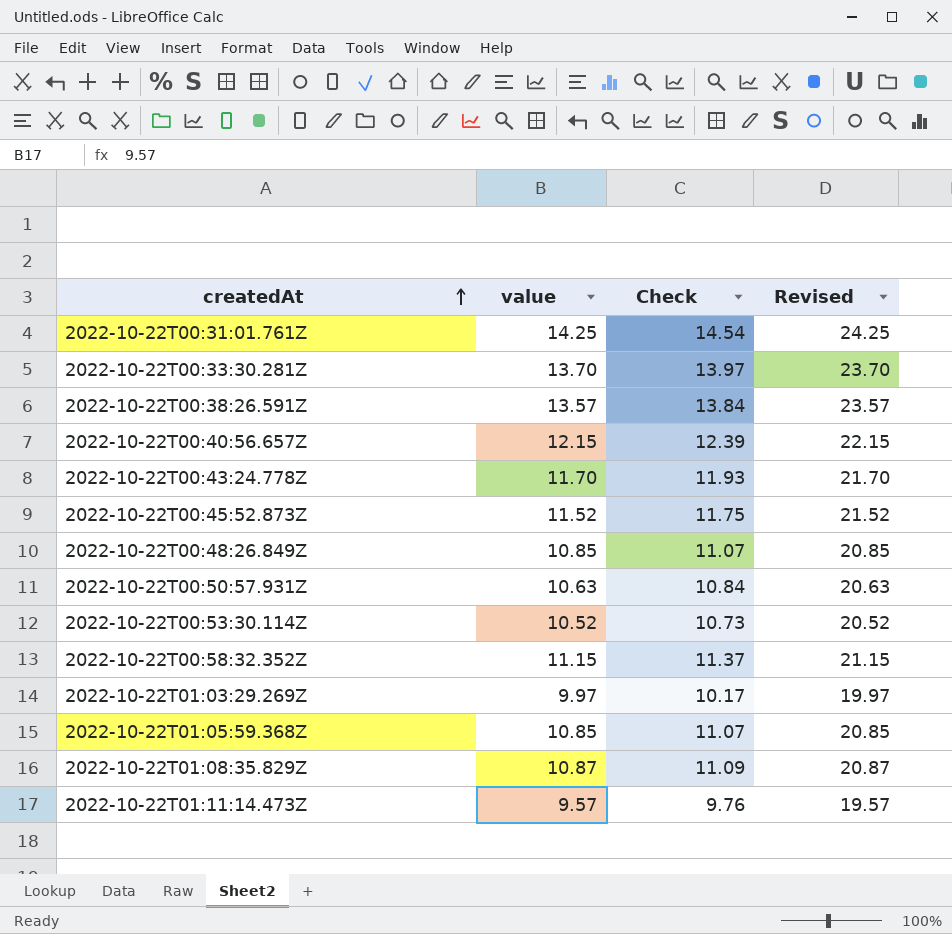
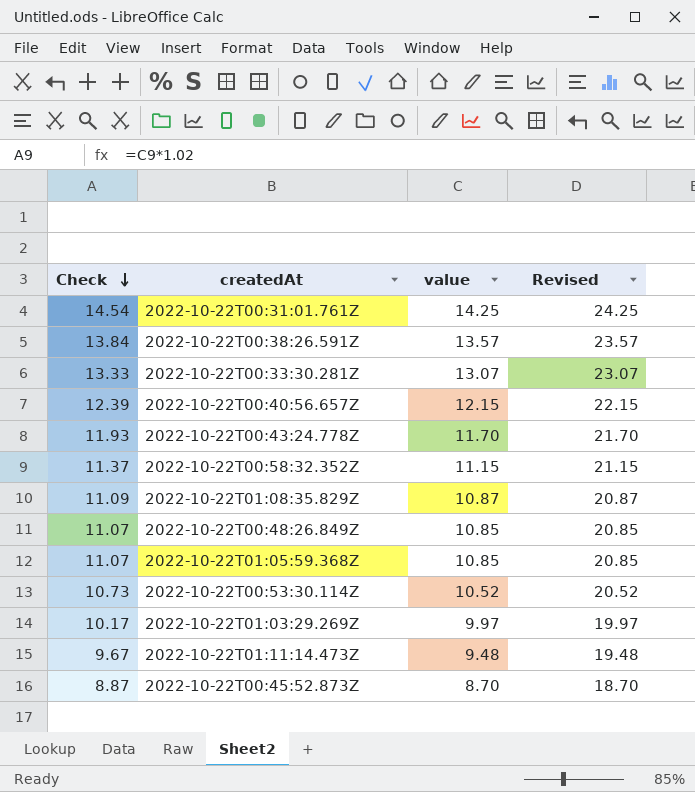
row order: createdAt ascending -> Check descending
column Check | position: 3 -> 1
row 2022-10-22T00:50:57.931Z: 10.63 | 10.84 | 20.63 -> none
2022-10-22T00:33:30.281Z | Check: 13.97 -> 13.33
2022-10-22T00:33:30.281Z | value: 13.70 -> 13.07
2022-10-22T00:33:30.281Z | Revised: 23.70 -> 23.07
2022-10-22T01:11:14.473Z | Check: 9.76 -> 9.67
2022-10-22T01:11:14.473Z | value: 9.57 -> 9.48
2022-10-22T01:11:14.473Z | Revised: 19.57 -> 19.48
2022-10-22T00:45:52.873Z | Check: 11.75 -> 8.87
2022-10-22T00:45:52.873Z | value: 11.52 -> 8.70
2022-10-22T00:45:52.873Z | Revised: 21.52 -> 18.70

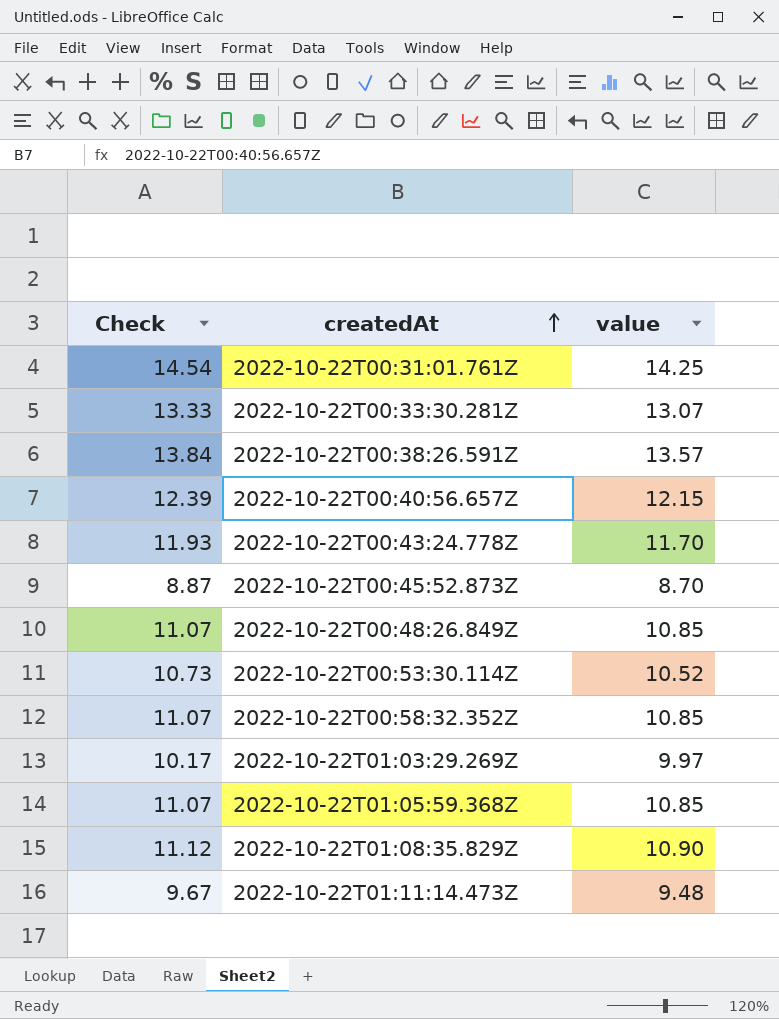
row order: Check descending -> createdAt ascending
column Revised | formula: [value] + 10 -> none
2022-10-22T00:58:32.352Z | Check: 11.37 -> 11.07
2022-10-22T00:58:32.352Z | value: 11.15 -> 10.85
2022-10-22T01:08:35.829Z | Check: 11.09 -> 11.12
2022-10-22T01:08:35.829Z | value: 10.87 -> 10.90

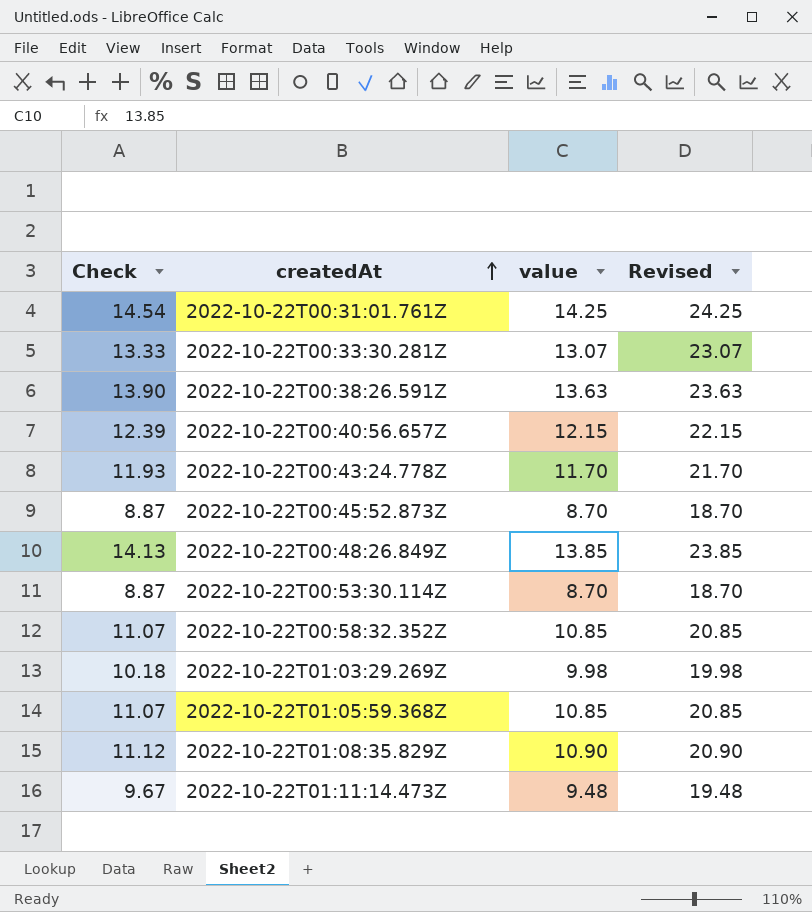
column Revised | formula: none -> [value] + 10
2022-10-22T00:38:26.591Z | Check: 13.84 -> 13.90
2022-10-22T00:38:26.591Z | value: 13.57 -> 13.63
2022-10-22T00:48:26.849Z | Check: 11.07 -> 14.13
2022-10-22T00:48:26.849Z | value: 10.85 -> 13.85
2022-10-22T00:53:30.114Z | Check: 10.73 -> 8.87
2022-10-22T00:53:30.114Z | value: 10.52 -> 8.70
2022-10-22T01:03:29.269Z | Check: 10.17 -> 10.18
2022-10-22T01:03:29.269Z | value: 9.97 -> 9.98

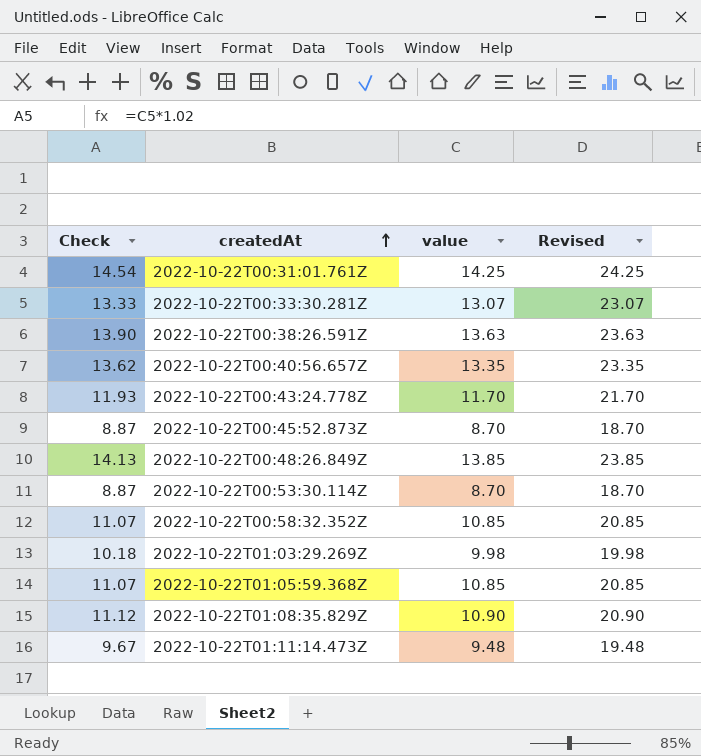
2022-10-22T00:40:56.657Z | Check: 12.39 -> 13.62
2022-10-22T00:40:56.657Z | value: 12.15 -> 13.35
2022-10-22T00:40:56.657Z | Revised: 22.15 -> 23.35

